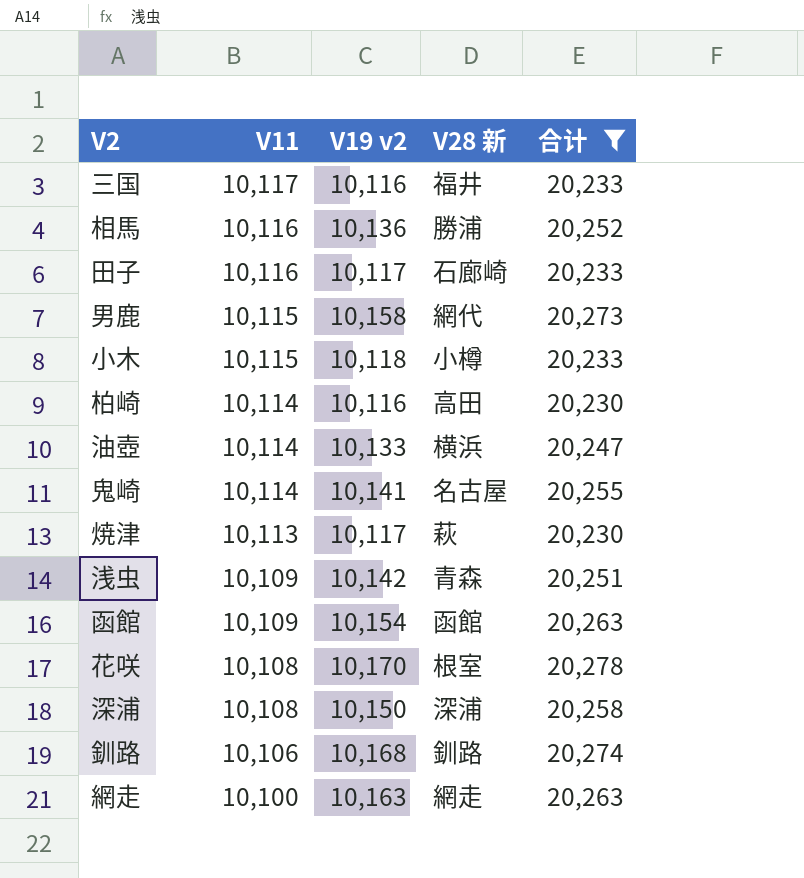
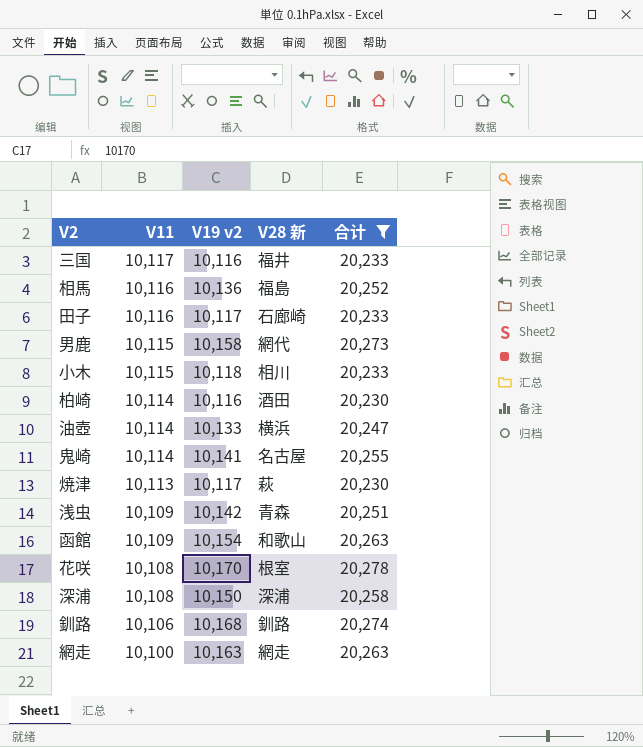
相馬 | V28 新: 勝浦 -> 福島
小木 | V28 新: 小樽 -> 相川
柏崎 | V28 新: 高田 -> 酒田
函館 | V28 新: 函館 -> 和歌山

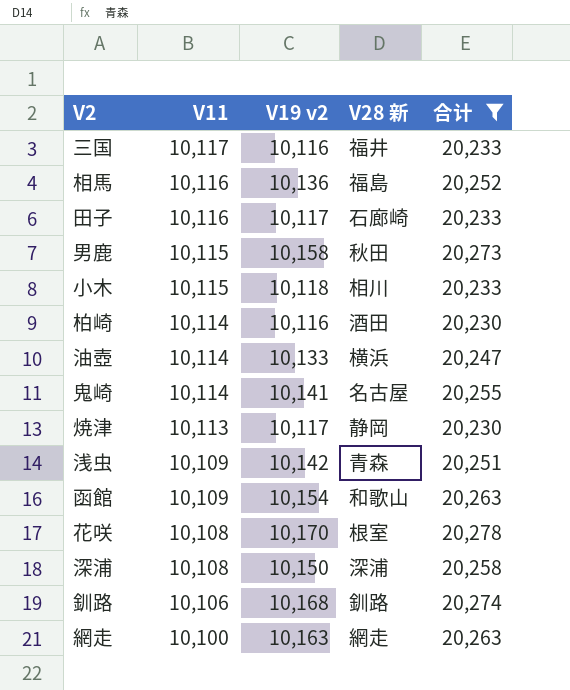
男鹿 | V28 新: 網代 -> 秋田
焼津 | V28 新: 萩 -> 静岡

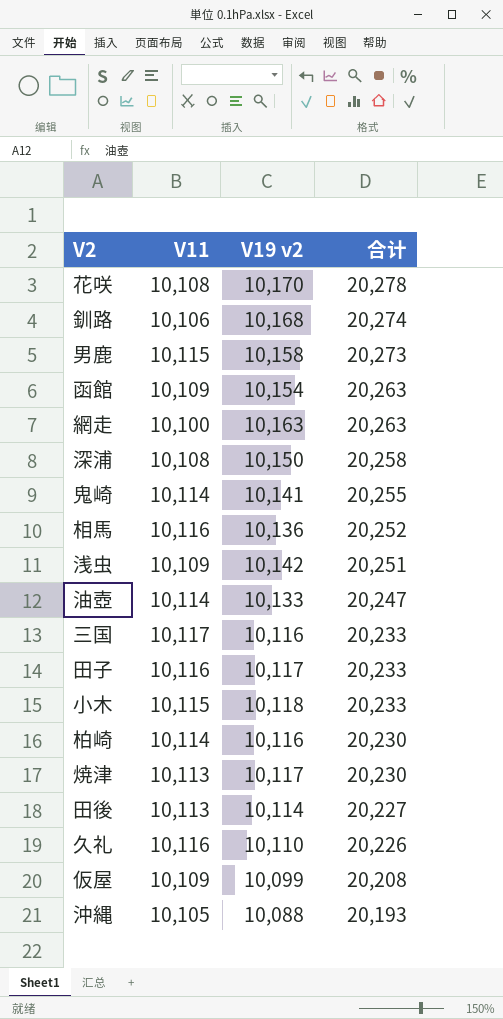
filter: 合计 >= 20,230 -> none
row order: V11 descending -> 合计 descending
column V28 新 | position: 4 -> none

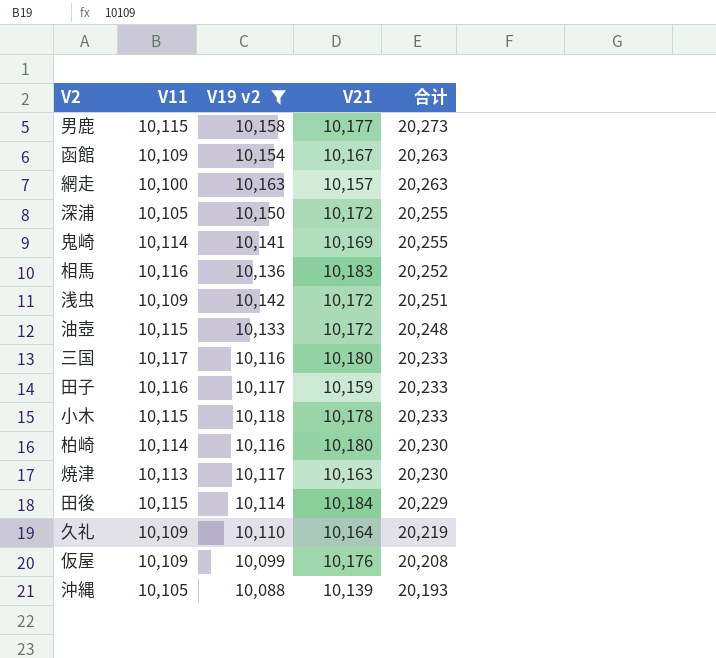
filter: none -> V19 v2 <= 10,163
column V21 | position: none -> 4
深浦 | V11: 10,108 -> 10,105
深浦 | 合计: 20,258 -> 20,255
油壺 | V11: 10,114 -> 10,115
油壺 | 合计: 20,247 -> 20,248
田後 | V11: 10,113 -> 10,115
田後 | 合计: 20,227 -> 20,229
久礼 | V11: 10,116 -> 10,109
久礼 | 合计: 20,226 -> 20,219

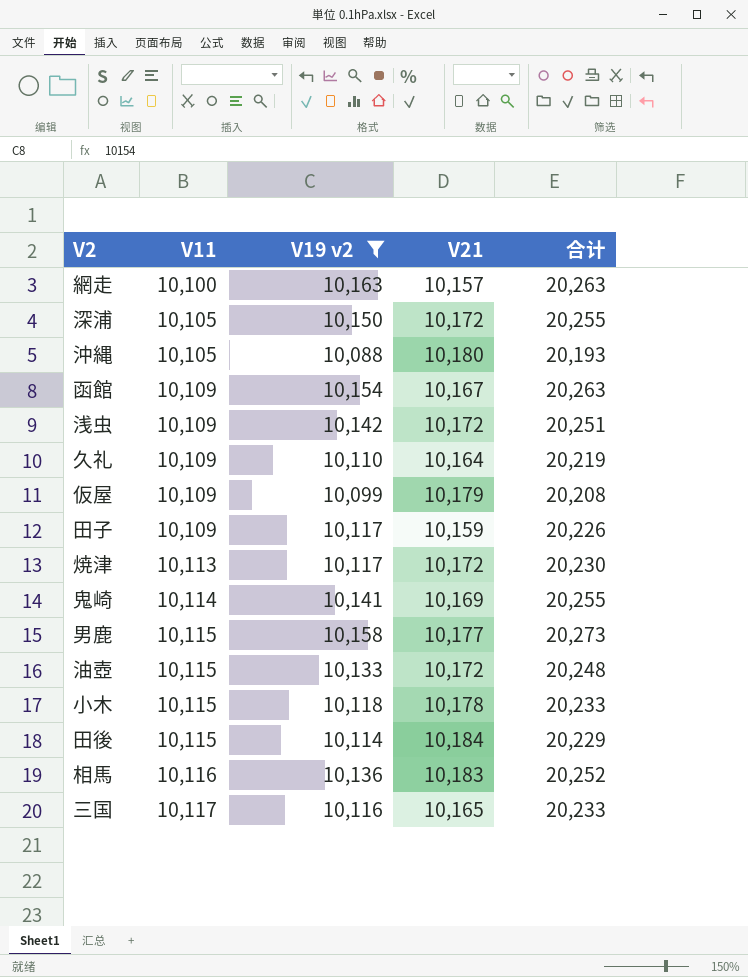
row order: 合计 descending -> V11 ascending
row 柏崎: 10,114 | 10,116 | 10,180 | 20,230 -> none
沖縄 | V21: 10,139 -> 10,180
仮屋 | V21: 10,176 -> 10,179
田子 | V11: 10,116 -> 10,109
田子 | 合计: 20,233 -> 20,226
焼津 | V21: 10,163 -> 10,172
三国 | V21: 10,180 -> 10,165

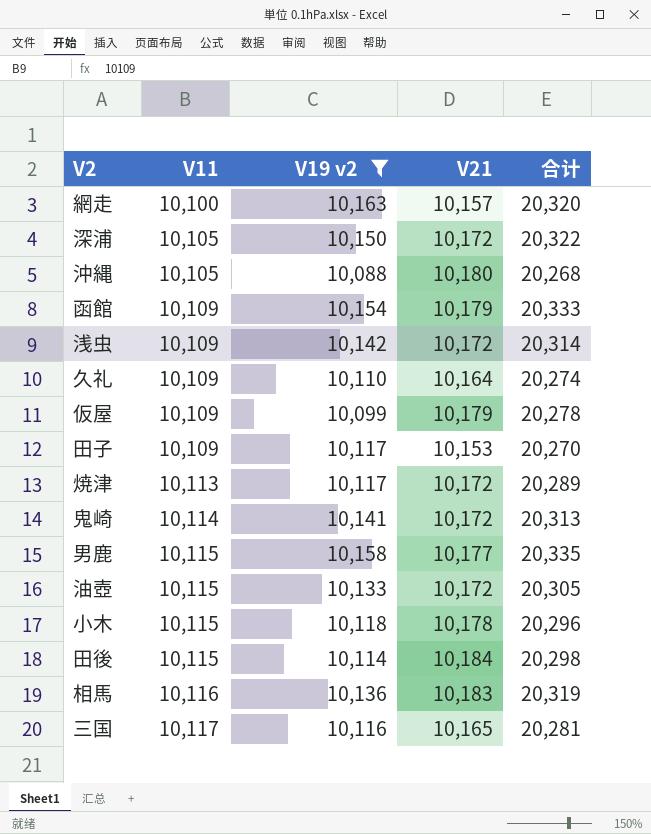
column 合计 | formula: [V11] + [V19 v2] -> [V19 v2] + [V21]
函館 | V21: 10,167 -> 10,179
田子 | V21: 10,159 -> 10,153
鬼崎 | V21: 10,169 -> 10,172

